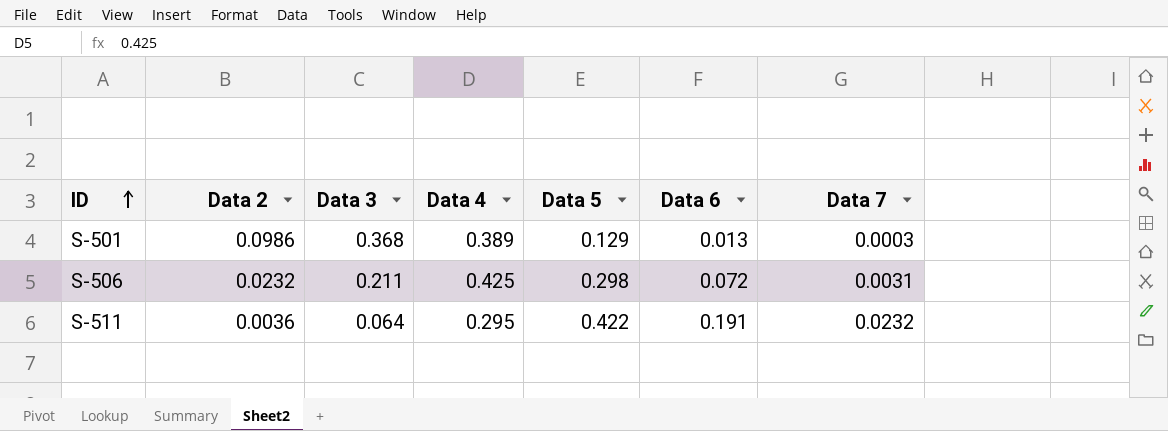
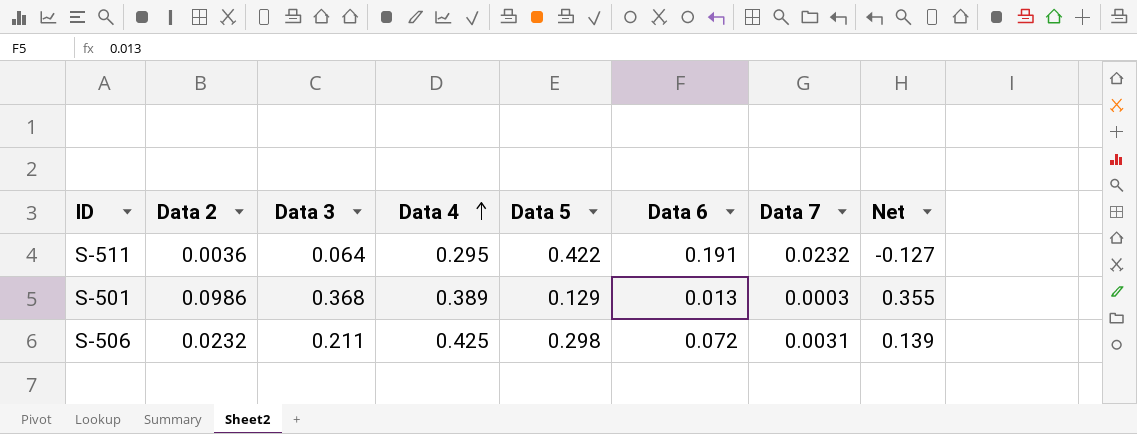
row order: ID ascending -> Data 4 ascending
column Net | formula: none -> [Data 3] - [Data 6]

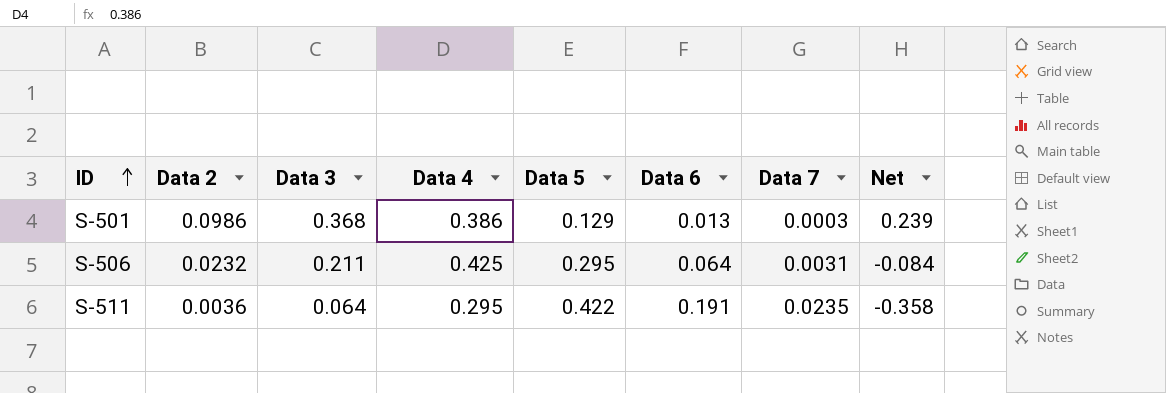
row order: Data 4 ascending -> ID ascending
column Net | formula: [Data 3] - [Data 6] -> [Data 3] - [Data 5]
S-501 | Data 4: 0.389 -> 0.386
S-506 | Data 5: 0.298 -> 0.295
S-506 | Data 6: 0.072 -> 0.064
S-511 | Data 7: 0.0232 -> 0.0235

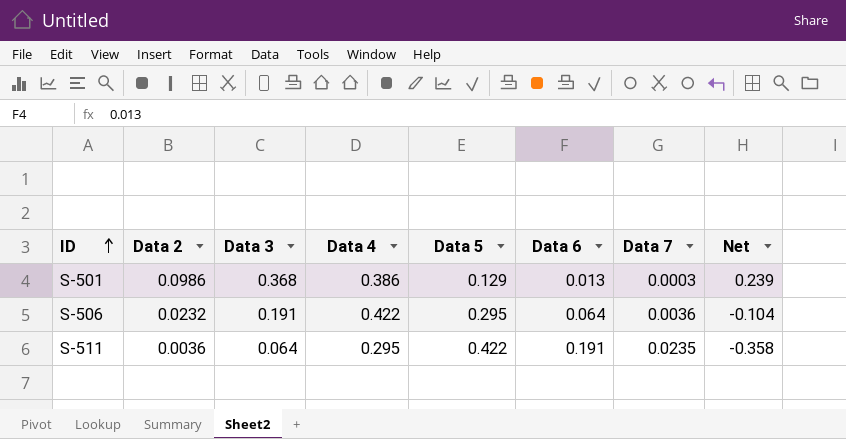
S-506 | Data 3: 0.211 -> 0.191
S-506 | Data 4: 0.425 -> 0.422
S-506 | Data 7: 0.0031 -> 0.0036
S-506 | Net: -0.084 -> -0.104

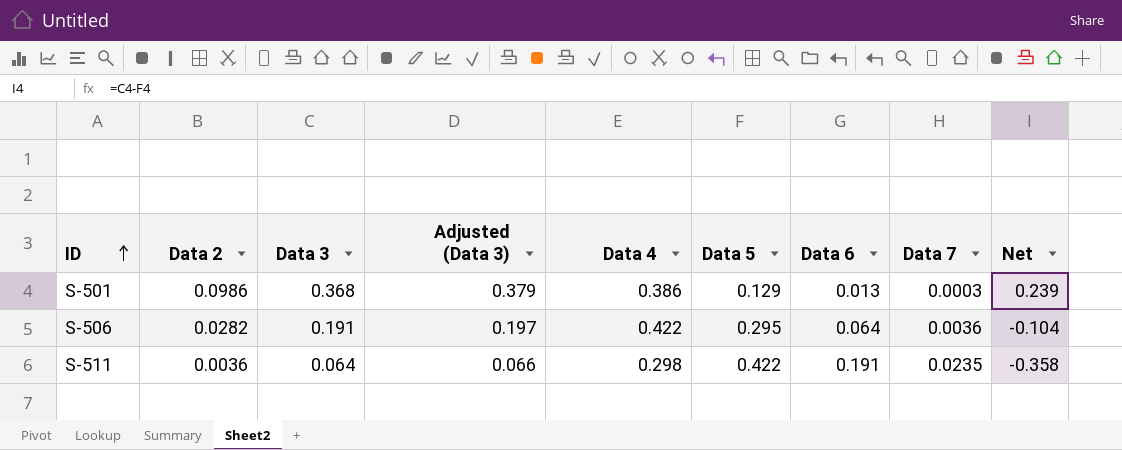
column Adjusted (Data 3) | formula: none -> [Data 3] * 1.03
S-506 | Data 2: 0.0232 -> 0.0282
S-511 | Data 4: 0.295 -> 0.298

